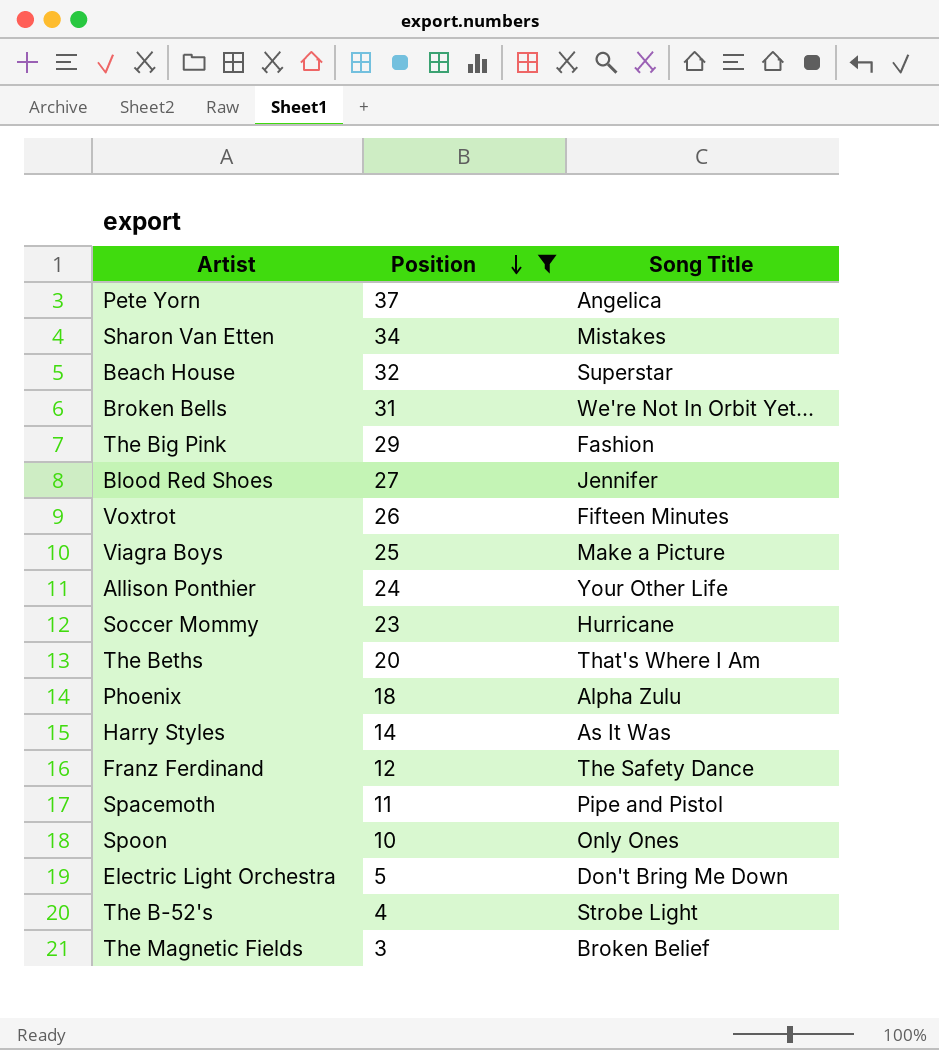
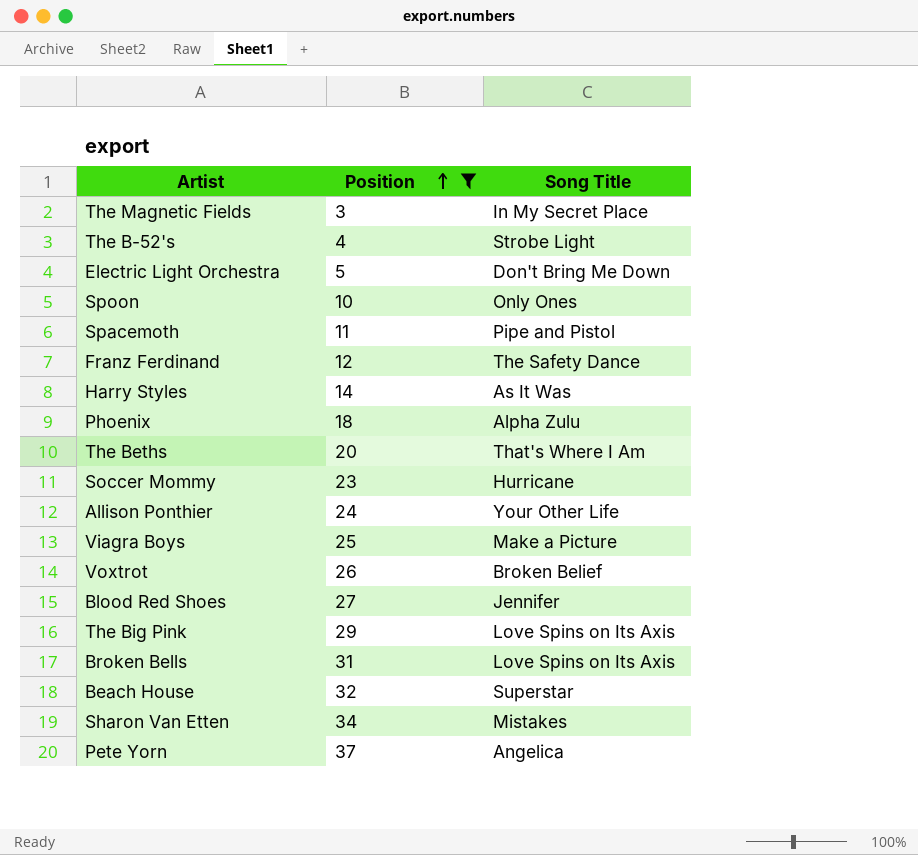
row order: Position descending -> Position ascending
The Magnetic Fields | Song Title: Broken Belief -> In My Secret Place
Voxtrot | Song Title: Fifteen Minutes -> Broken Belief
The Big Pink | Song Title: Fashion -> Love Spins on Its Axis
Broken Bells | Song Title: We're Not In Orbit Yet... -> Love Spins on Its Axis

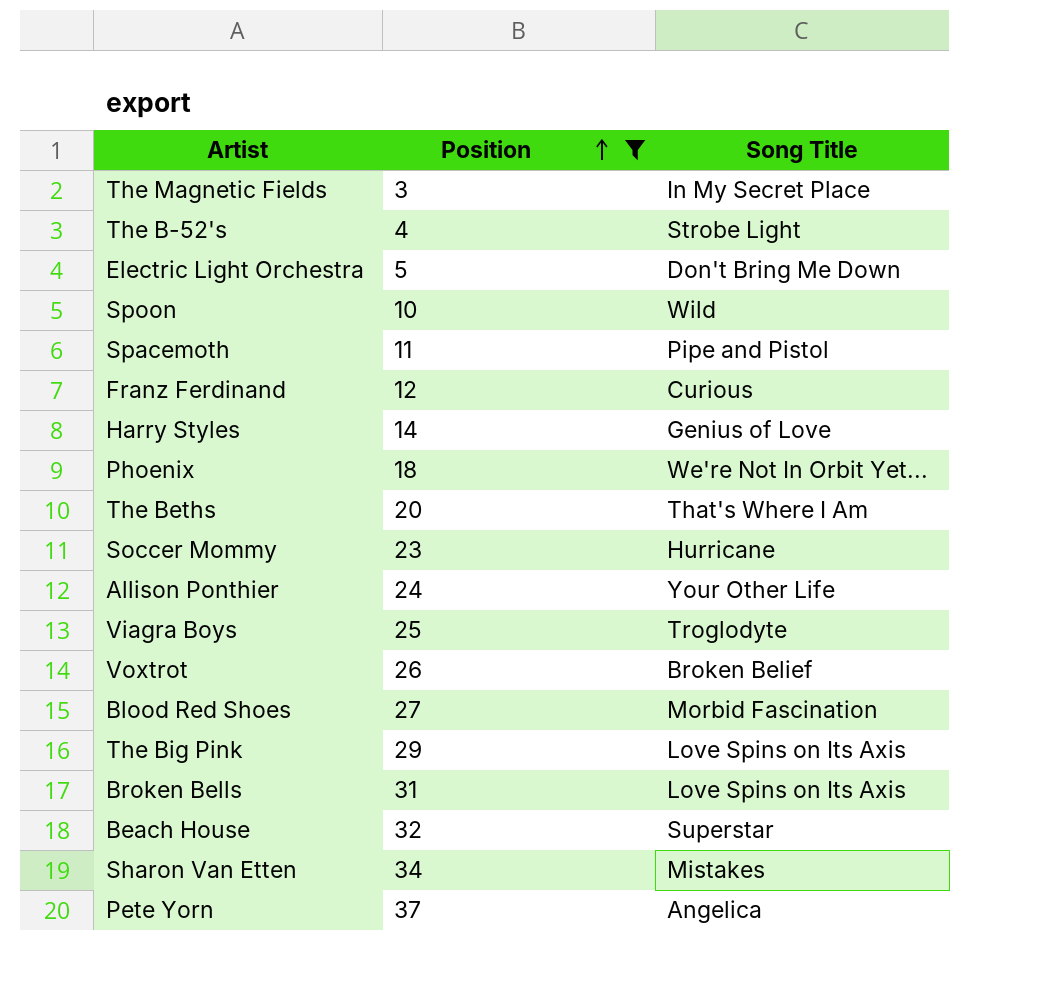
Spoon | Song Title: Only Ones -> Wild
Franz Ferdinand | Song Title: The Safety Dance -> Curious
Harry Styles | Song Title: As It Was -> Genius of Love
Phoenix | Song Title: Alpha Zulu -> We're Not In Orbit Yet...
Viagra Boys | Song Title: Make a Picture -> Troglodyte
Blood Red Shoes | Song Title: Jennifer -> Morbid Fascination

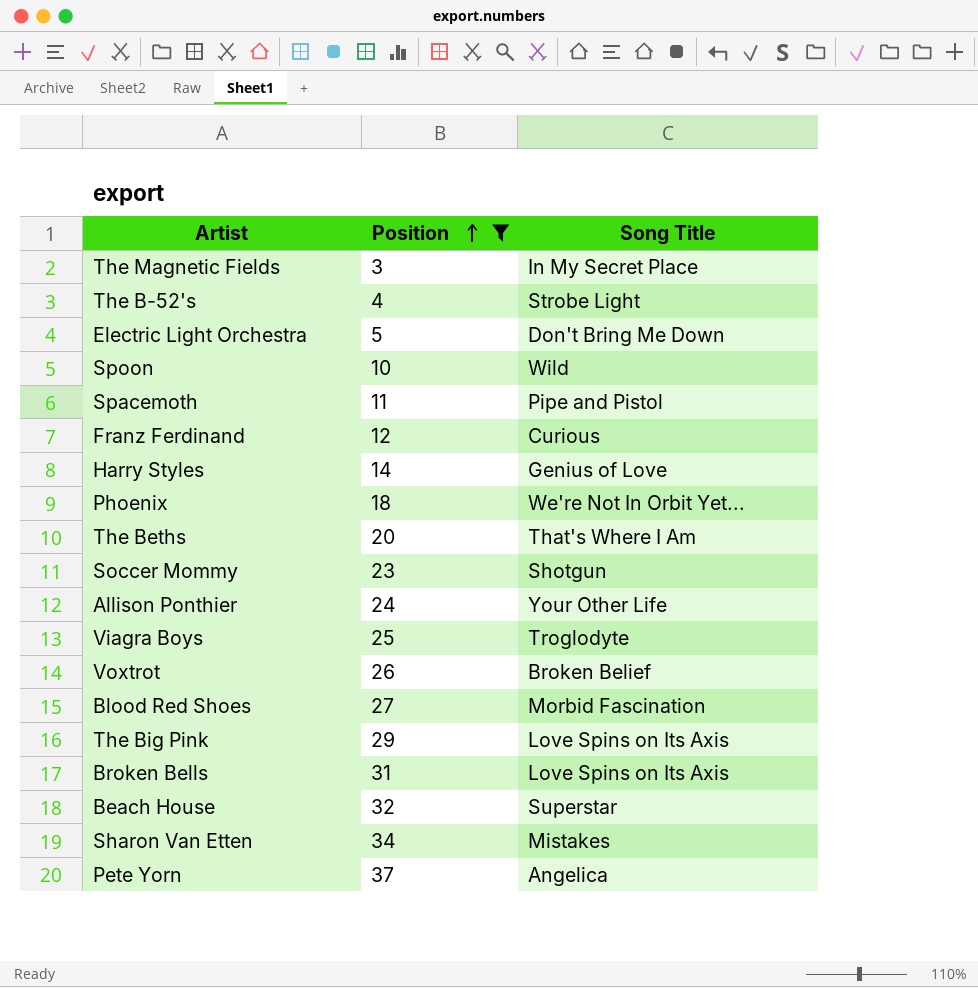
Soccer Mommy | Song Title: Hurricane -> Shotgun

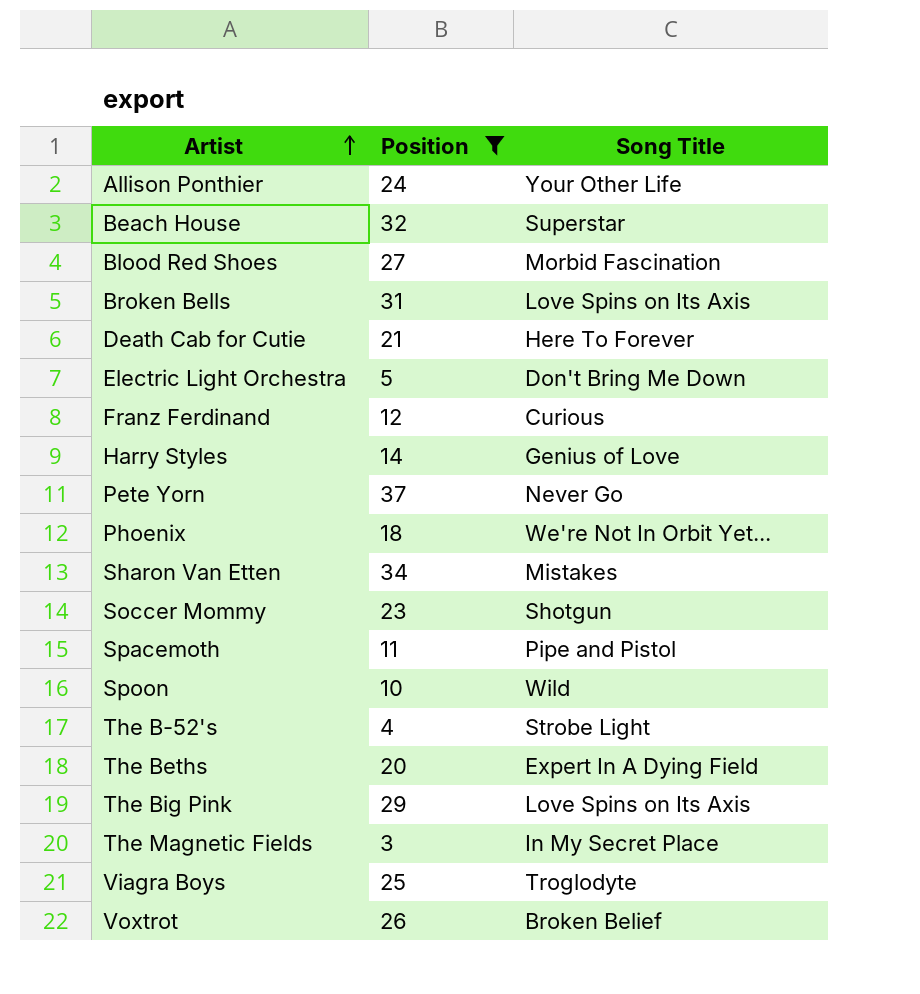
row order: Position ascending -> Artist ascending
row Death Cab for Cutie: none -> 21 | Here To Forever
Pete Yorn | Song Title: Angelica -> Never Go
The Beths | Song Title: That's Where I Am -> Expert In A Dying Field

